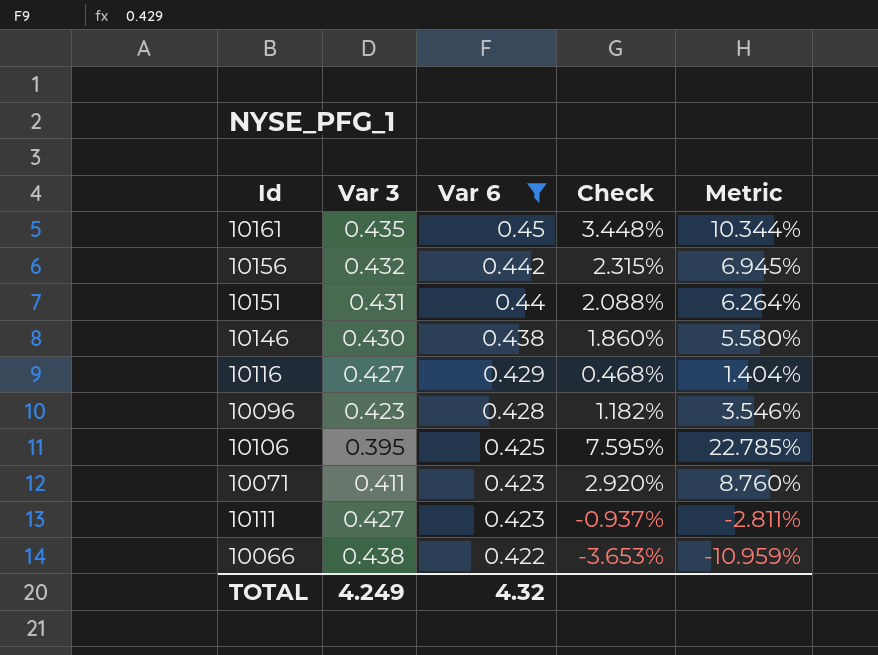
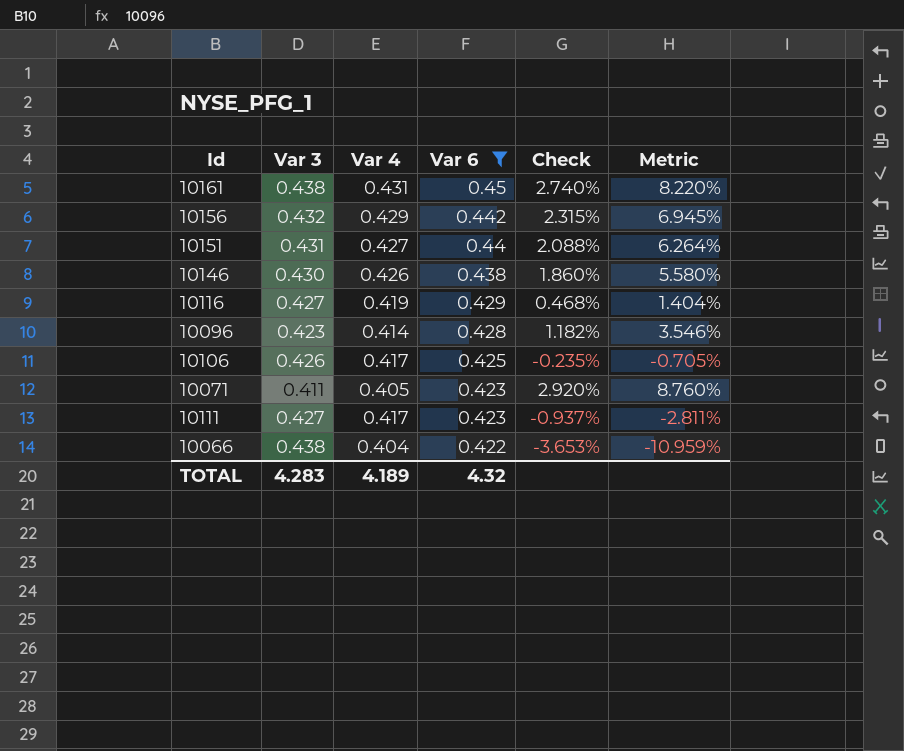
column Var 4 | position: none -> 3
10161 | Var 3: 0.435 -> 0.438
10161 | Check: 3.448% -> 2.740%
10161 | Metric: 10.344% -> 8.220%
10106 | Var 3: 0.395 -> 0.426
10106 | Check: 7.595% -> -0.235%
10106 | Metric: 22.785% -> -0.705%
TOTAL | Var 3: 4.249 -> 4.283

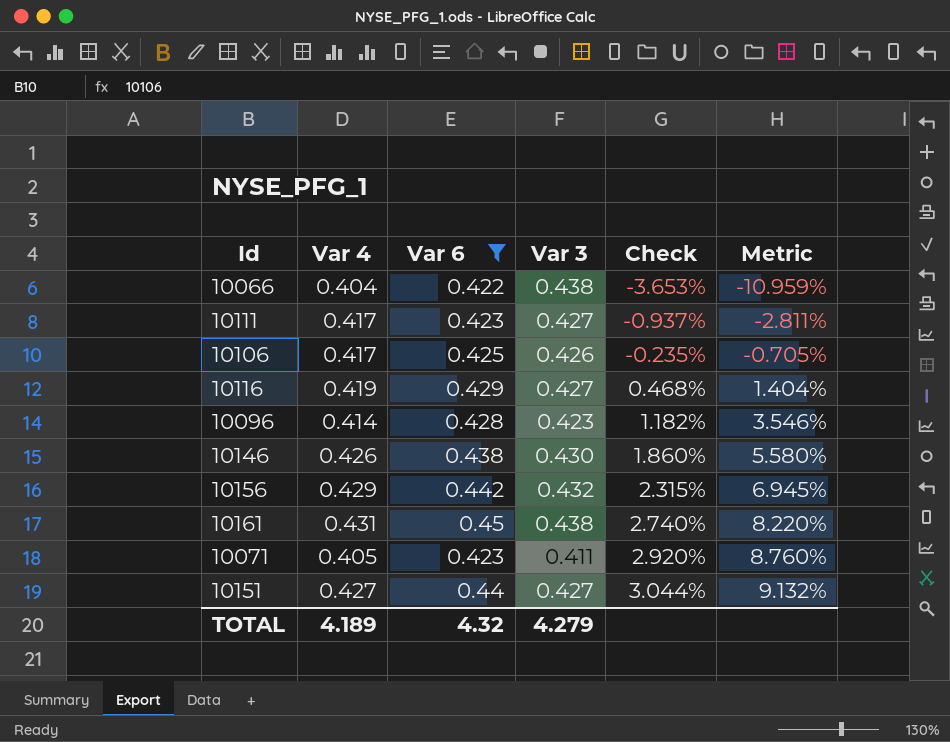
row order: Var 6 descending -> Check ascending
column Var 3 | position: 2 -> 4
10151 | Var 3: 0.431 -> 0.427
10151 | Check: 2.088% -> 3.044%
10151 | Metric: 6.264% -> 9.132%
TOTAL | Var 3: 4.283 -> 4.279

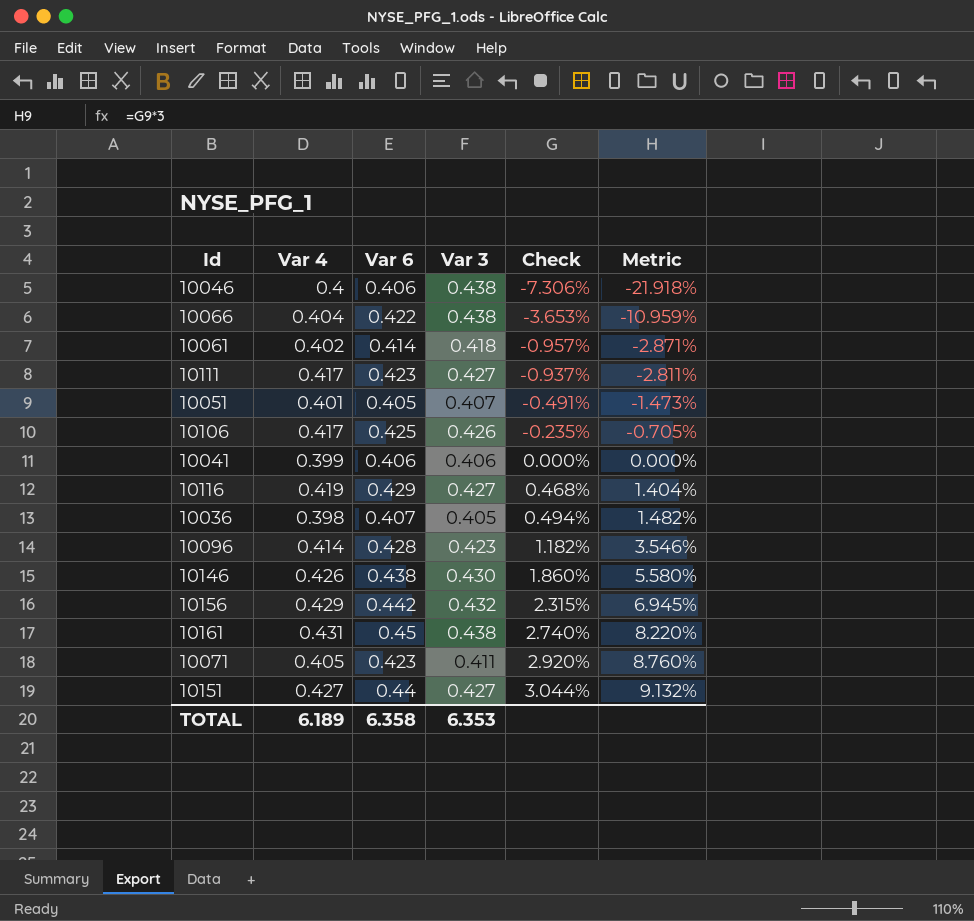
filter: Var 6 >= 0.422 -> none
TOTAL | Var 4: 4.189 -> 6.189
TOTAL | Var 6: 4.32 -> 6.358
TOTAL | Var 3: 4.279 -> 6.353

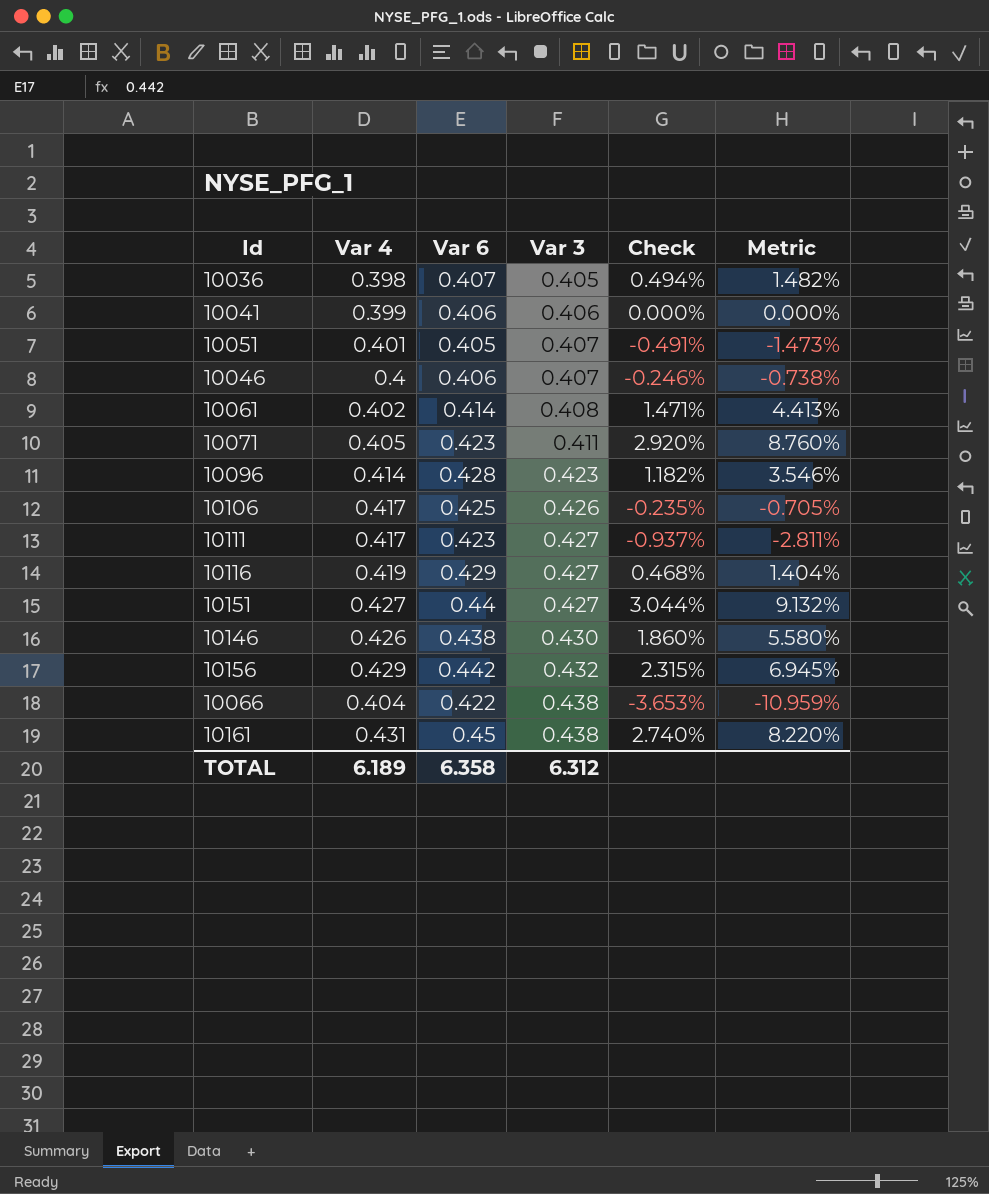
row order: Check ascending -> Var 3 ascending
10046 | Var 3: 0.438 -> 0.407
10046 | Check: -7.306% -> -0.246%
10046 | Metric: -21.918% -> -0.738%
10061 | Var 3: 0.418 -> 0.408
10061 | Check: -0.957% -> 1.471%
10061 | Metric: -2.871% -> 4.413%
TOTAL | Var 3: 6.353 -> 6.312

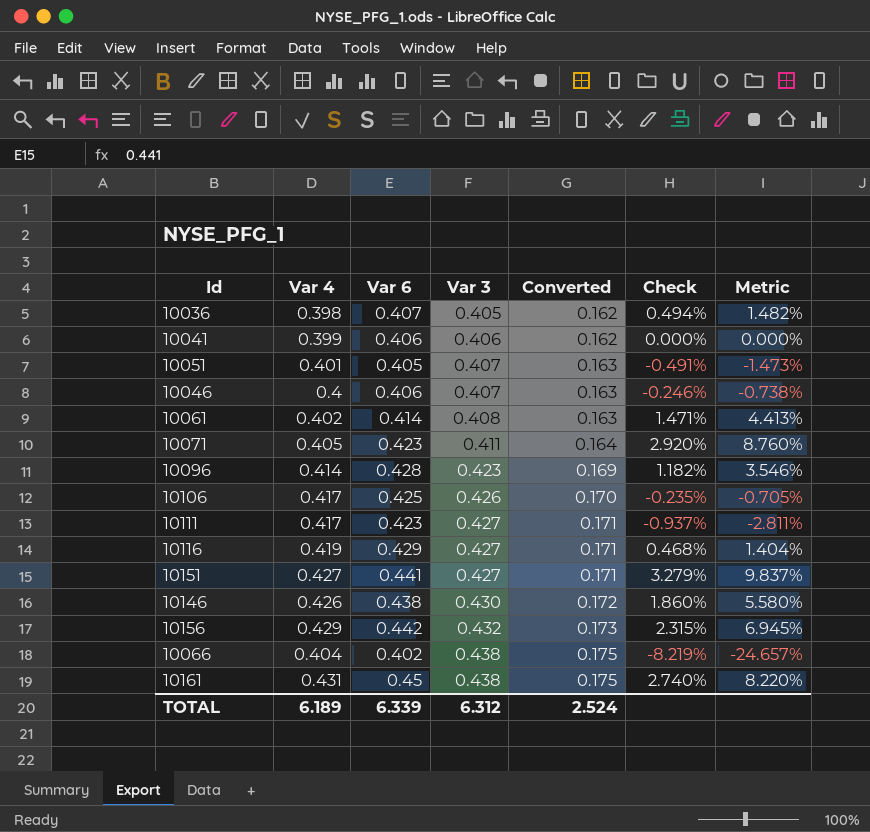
column Converted | formula: none -> [Var 3] * 0.4
10151 | Var 6: 0.44 -> 0.441
10151 | Check: 3.044% -> 3.279%
10151 | Metric: 9.132% -> 9.837%
10066 | Var 6: 0.422 -> 0.402
10066 | Check: -3.653% -> -8.219%
10066 | Metric: -10.959% -> -24.657%
TOTAL | Var 6: 6.358 -> 6.339

